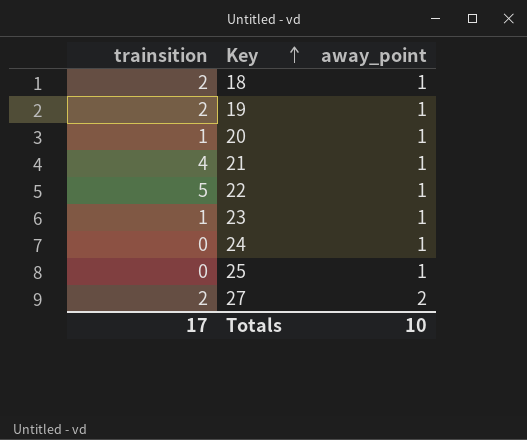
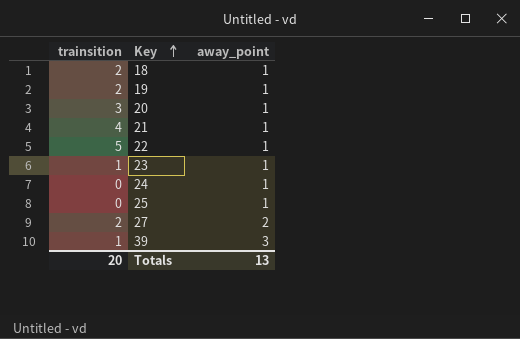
20 | trainsition: 1 -> 3
row 39: none -> 1 | 3
Totals | trainsition: 17 -> 20
Totals | away_point: 10 -> 13

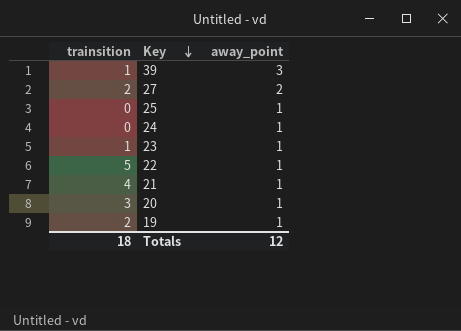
row order: Key ascending -> Key descending
row 18: 2 | 1 -> none
Totals | trainsition: 20 -> 18
Totals | away_point: 13 -> 12

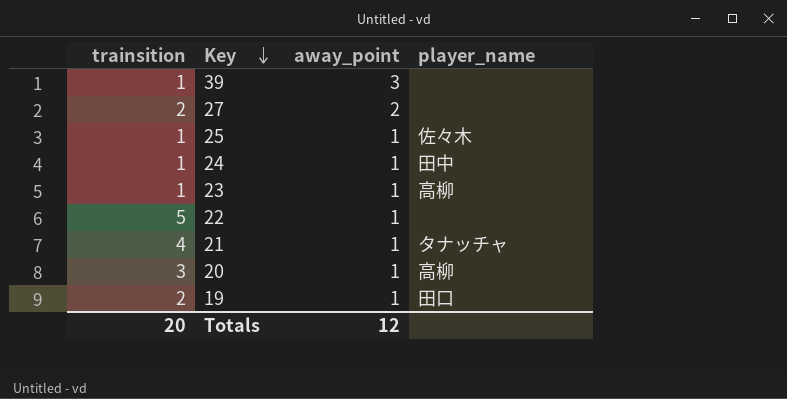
column player_name | position: none -> 4
25 | trainsition: 0 -> 1
24 | trainsition: 0 -> 1
Totals | trainsition: 18 -> 20

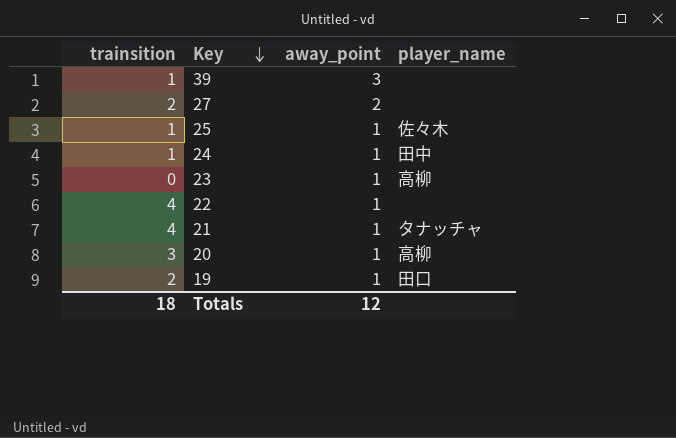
23 | trainsition: 1 -> 0
22 | trainsition: 5 -> 4
Totals | trainsition: 20 -> 18

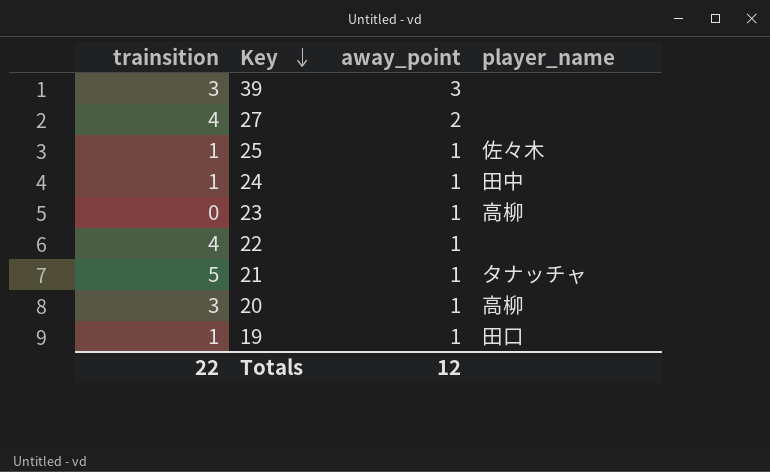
39 | trainsition: 1 -> 3
27 | trainsition: 2 -> 4
21 | trainsition: 4 -> 5
19 | trainsition: 2 -> 1
Totals | trainsition: 18 -> 22

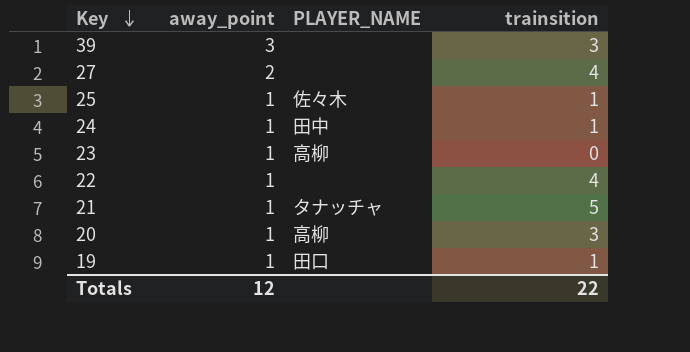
column name: player_name -> PLAYER_NAME
column trainsition | position: 1 -> 4

